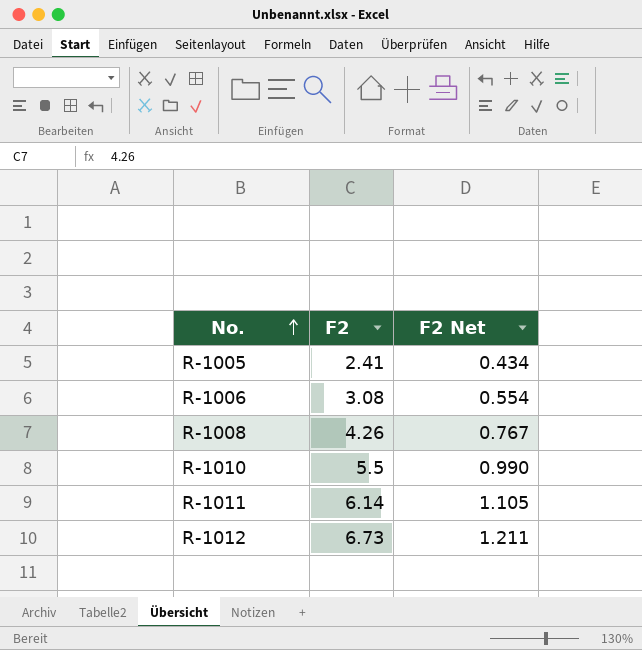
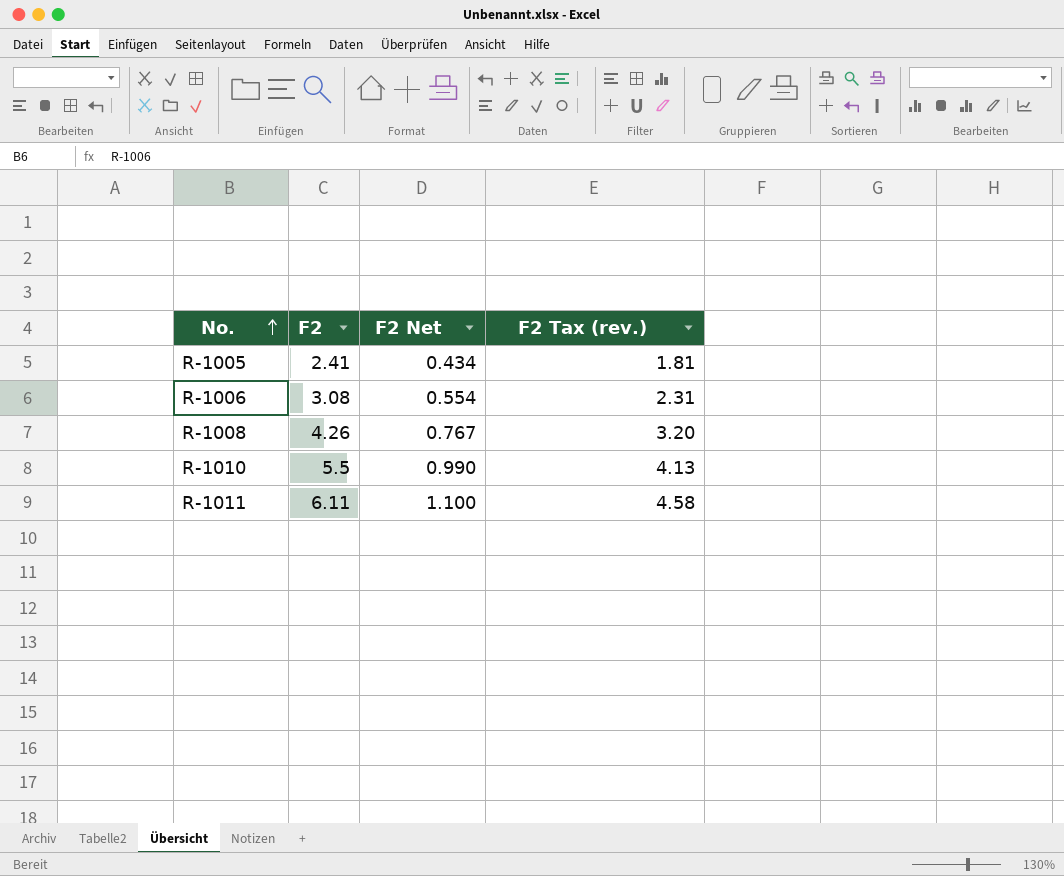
column F2 Tax (rev.) | formula: none -> [F2] * 0.75
row R-1012: 6.73 | 1.211 -> none
R-1011 | F2: 6.14 -> 6.11
R-1011 | F2 Net: 1.105 -> 1.100

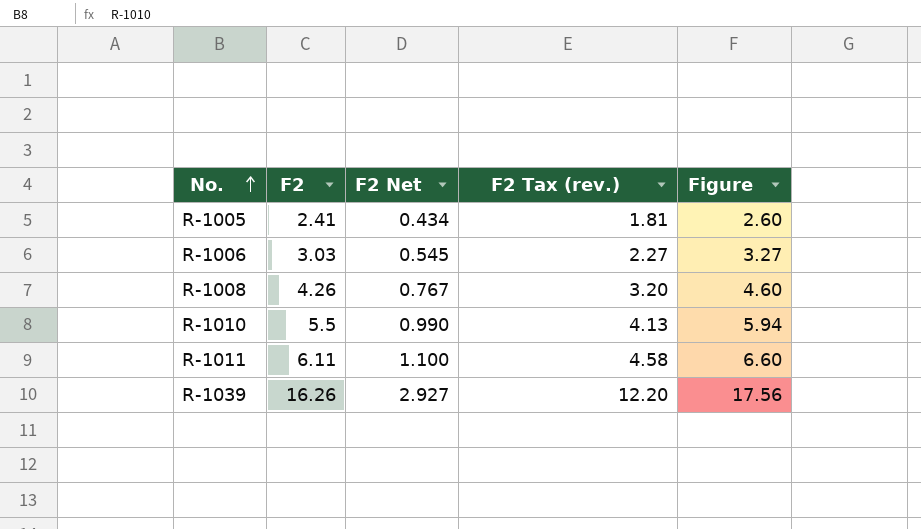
column Figure | formula: none -> [F2] * 1.08
R-1006 | F2: 3.08 -> 3.03
R-1006 | F2 Net: 0.554 -> 0.545
R-1006 | F2 Tax (rev.): 2.31 -> 2.27
row R-1039: none -> 16.26 | 2.927 | 12.20 | 17.56

